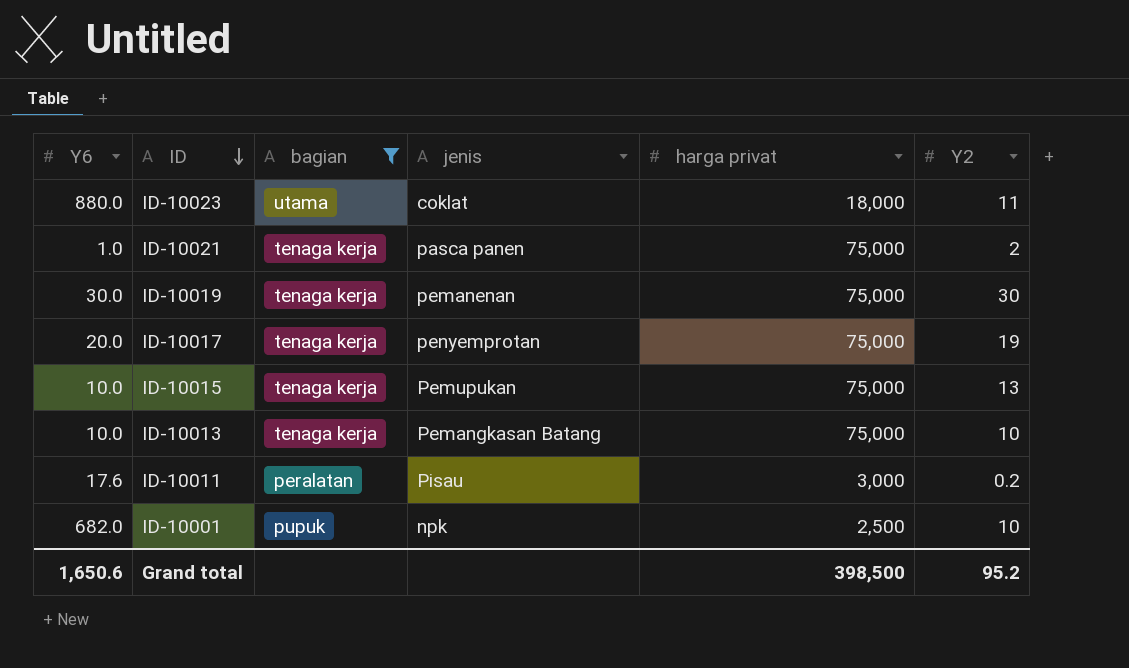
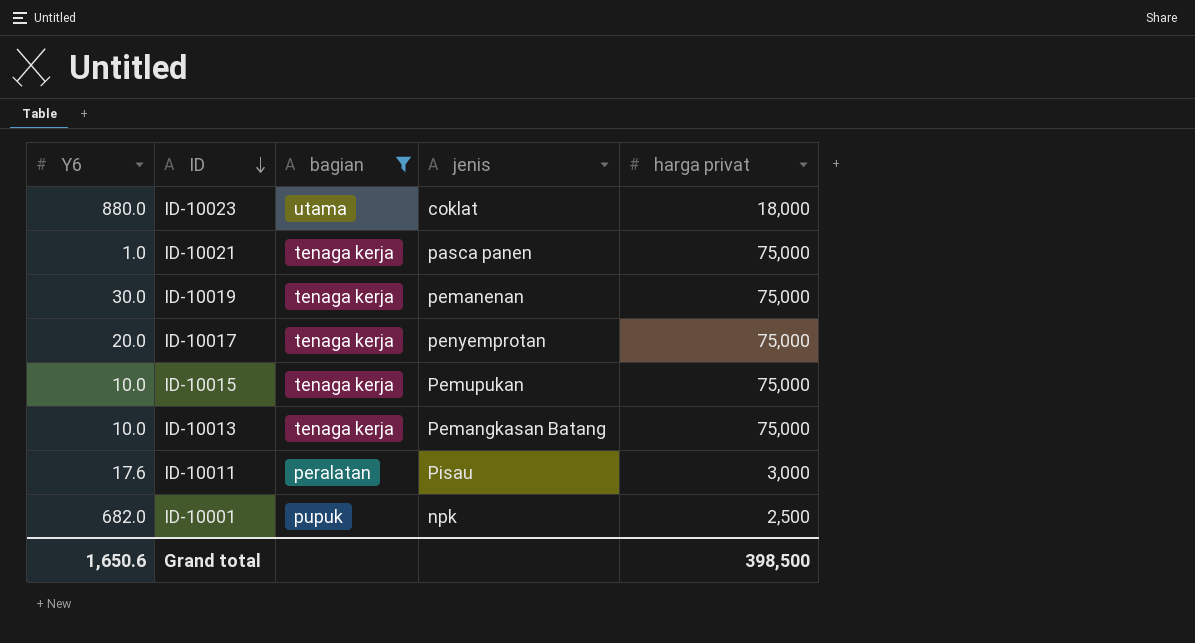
column Y2 | position: 6 -> none

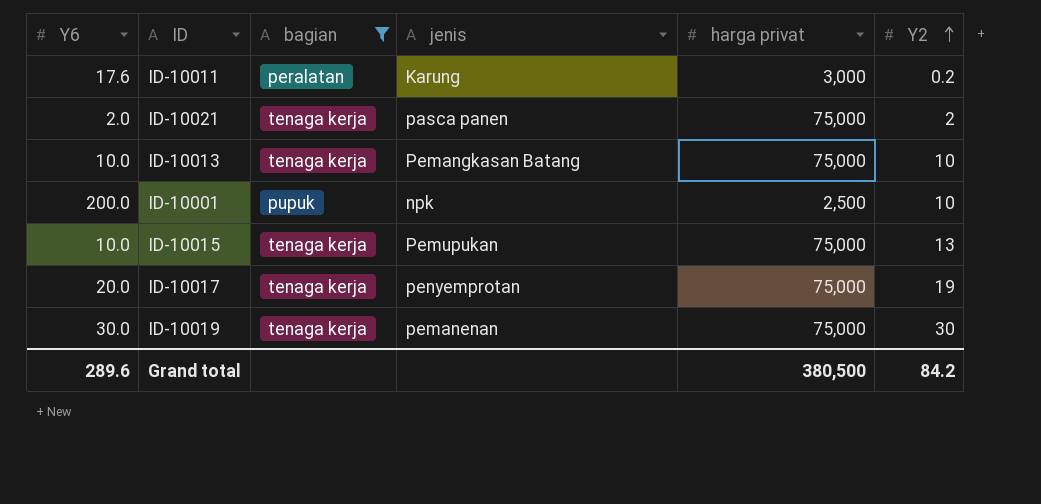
row order: ID descending -> Y2 ascending
column Y2 | position: none -> 6
row ID-10023: 880.0 | utama | coklat | 18,000 -> none
ID-10011 | jenis: Pisau -> Karung
ID-10021 | Y6: 1.0 -> 2.0
ID-10001 | Y6: 682.0 -> 200.0
Grand total | Y6: 1,650.6 -> 289.6
Grand total | harga privat: 398,500 -> 380,500

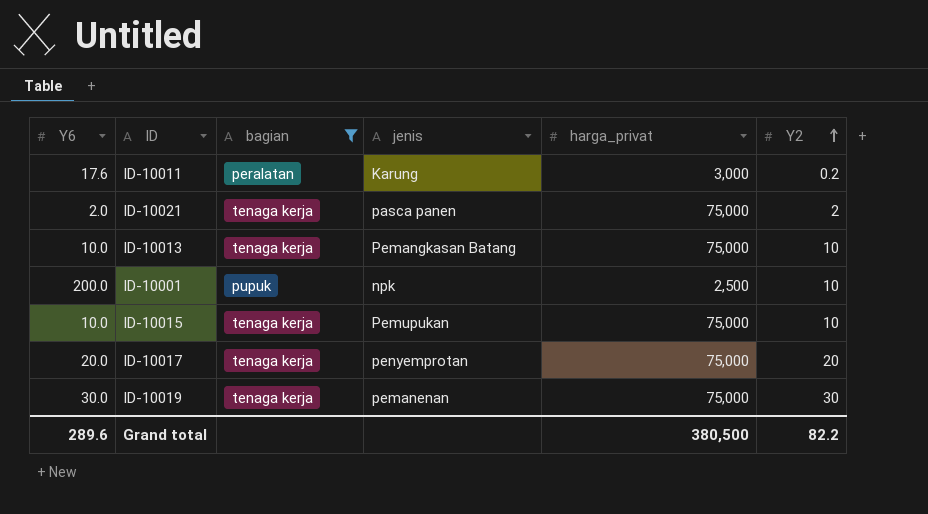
column name: harga privat -> harga_privat
ID-10015 | Y2: 13 -> 10
ID-10017 | Y2: 19 -> 20
Grand total | Y2: 84.2 -> 82.2

